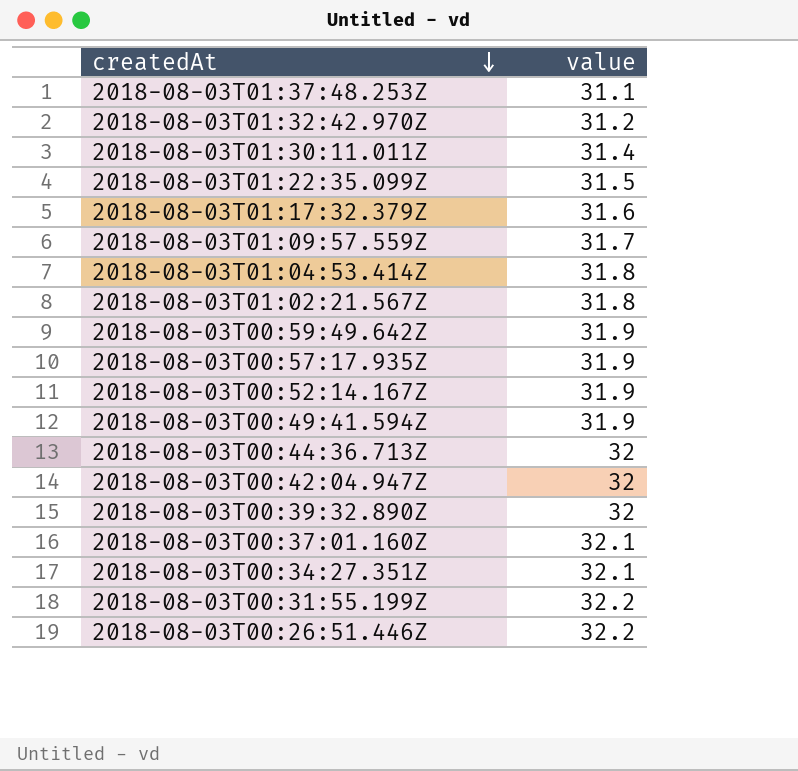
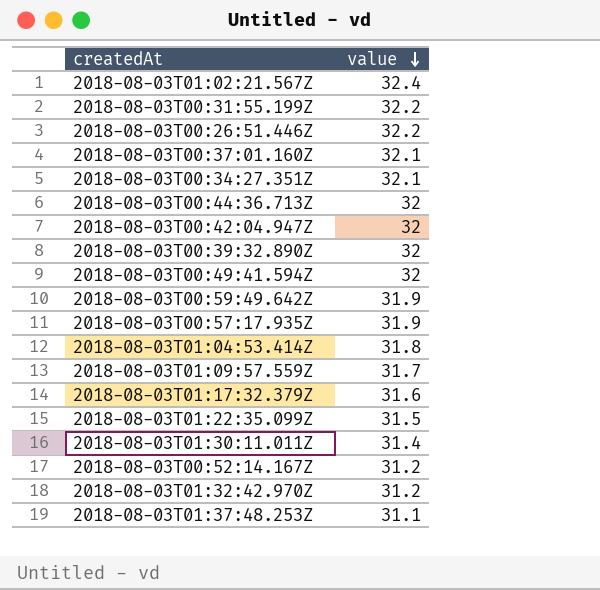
row order: createdAt descending -> value descending
2018-08-03T01:02:21.567Z | value: 31.8 -> 32.4
2018-08-03T00:49:41.594Z | value: 31.9 -> 32
2018-08-03T00:52:14.167Z | value: 31.9 -> 31.2

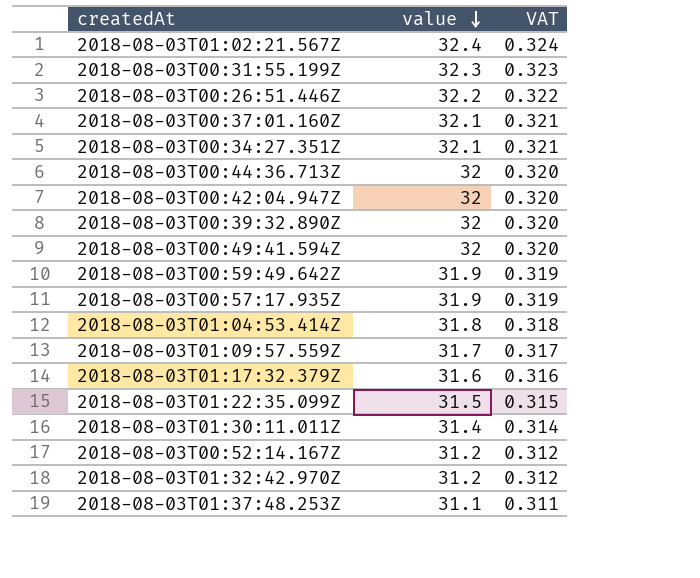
column VAT | formula: none -> [value] * 0.01
2018-08-03T00:31:55.199Z | value: 32.2 -> 32.3

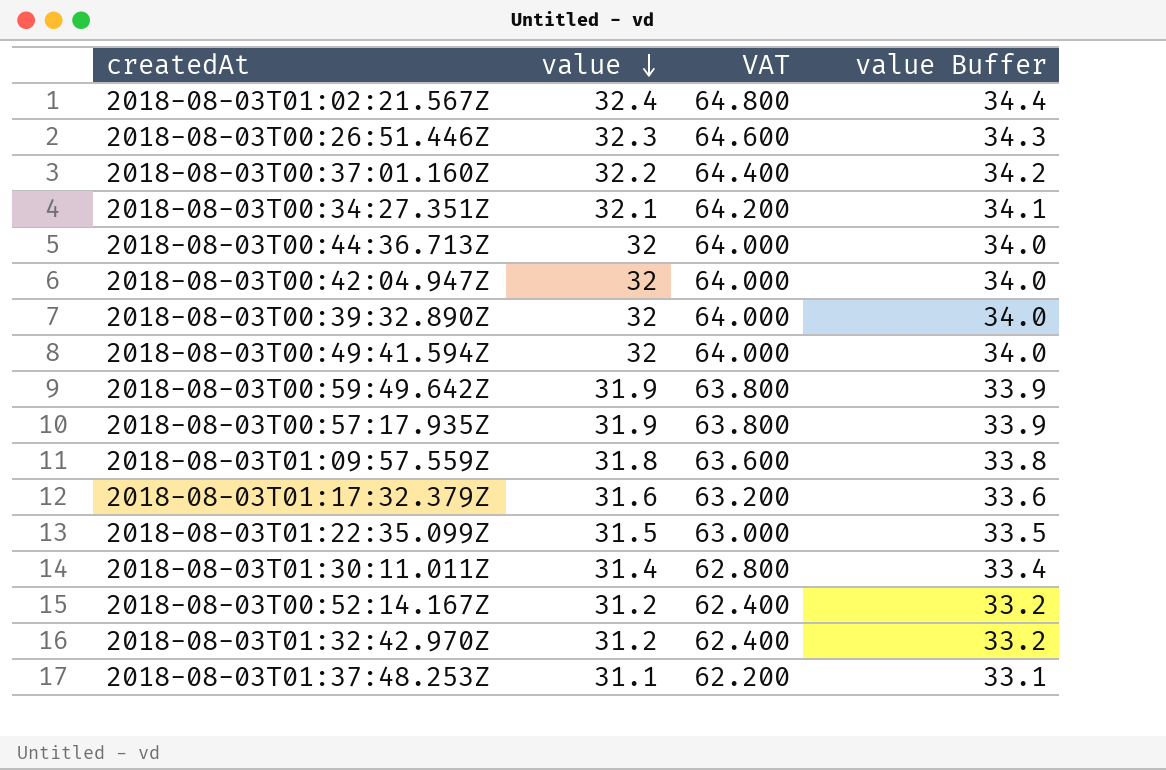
column VAT | formula: [value] * 0.01 -> [value] * 2
column value Buffer | formula: none -> [value] + 2
row 2018-08-03T00:31:55.199Z: 32.3 | 0.323 -> none
row 2018-08-03T01:04:53.414Z: 31.8 | 0.318 -> none
2018-08-03T00:26:51.446Z | value: 32.2 -> 32.3
2018-08-03T00:37:01.160Z | value: 32.1 -> 32.2
2018-08-03T01:09:57.559Z | value: 31.7 -> 31.8

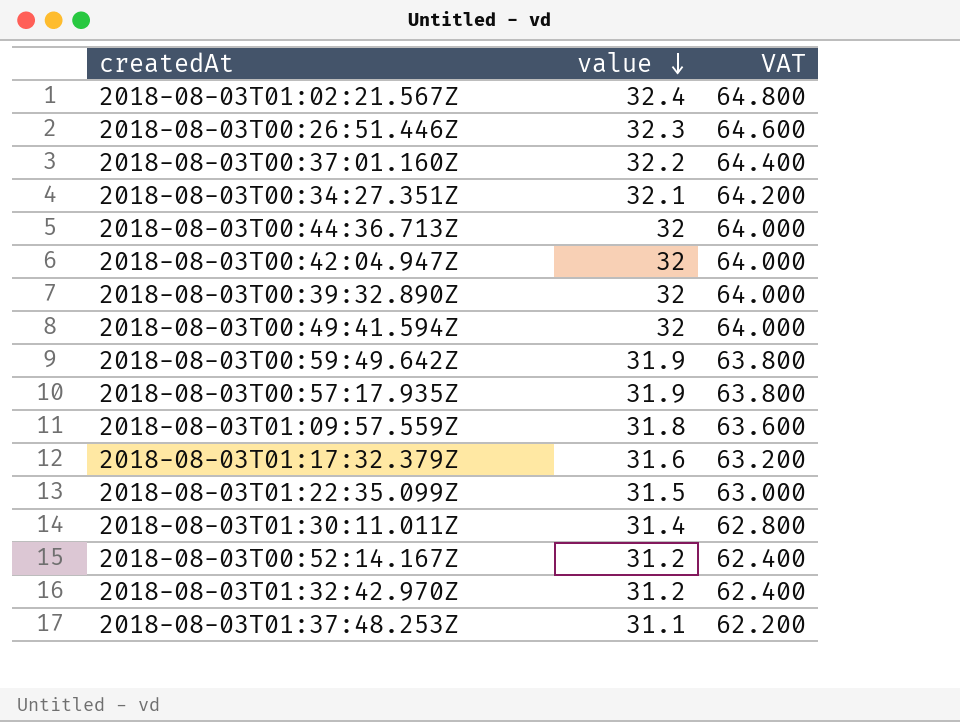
column value Buffer | formula: [value] + 2 -> none

